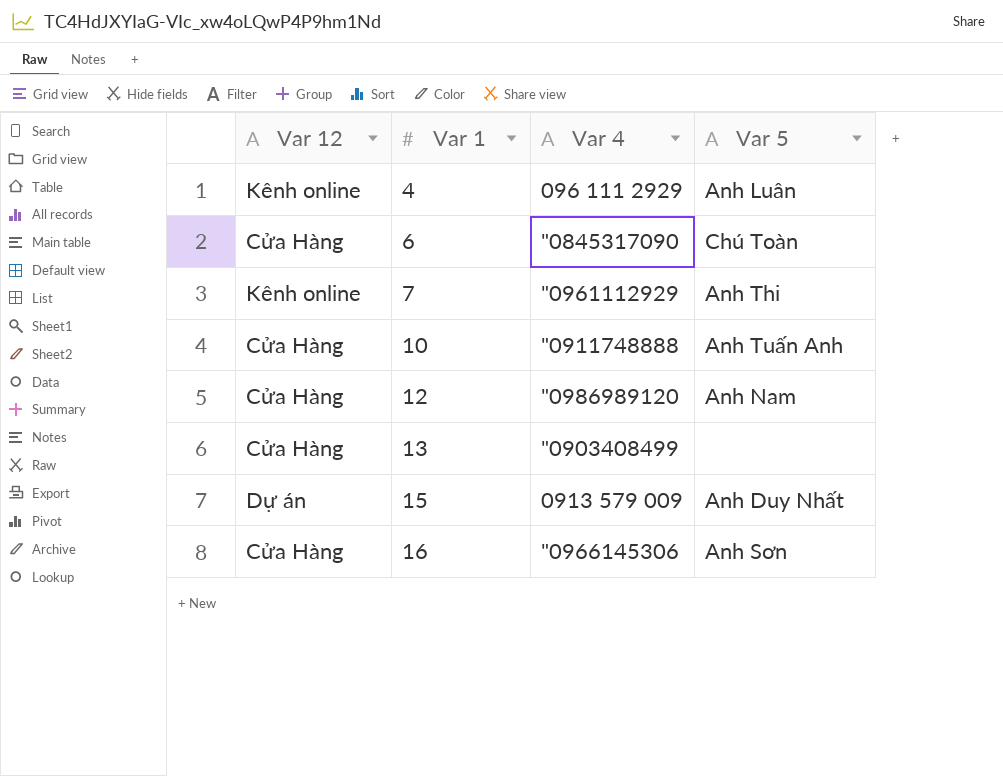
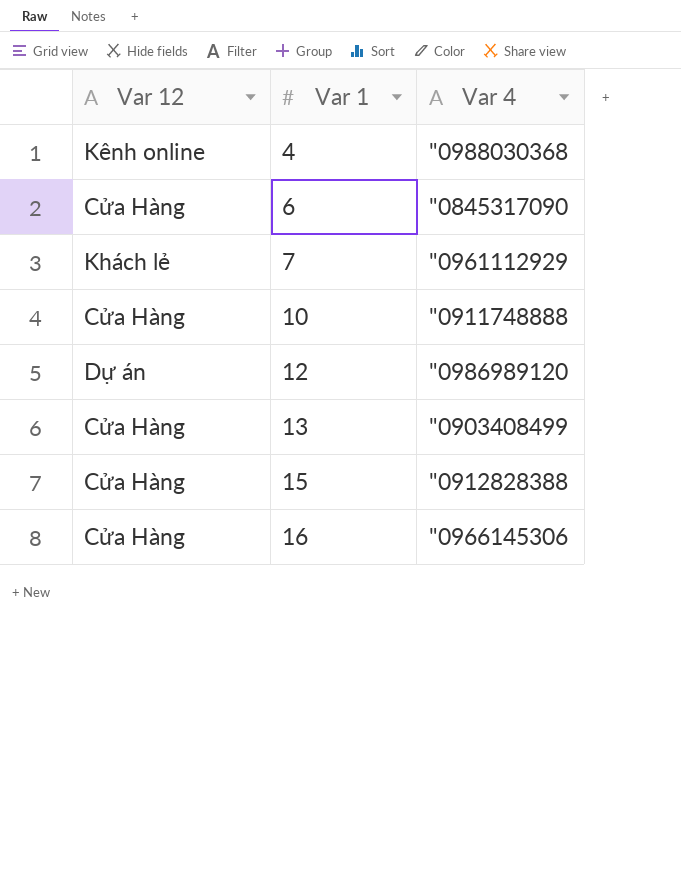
column Var 5 | position: 4 -> none
4 | Var 4: 096 111 2929 -> "0988030368
7 | Var 12: Kênh online -> Khách lẻ
12 | Var 12: Cửa Hàng -> Dự án
15 | Var 12: Dự án -> Cửa Hàng
15 | Var 4: 0913 579 009 -> "0912828388

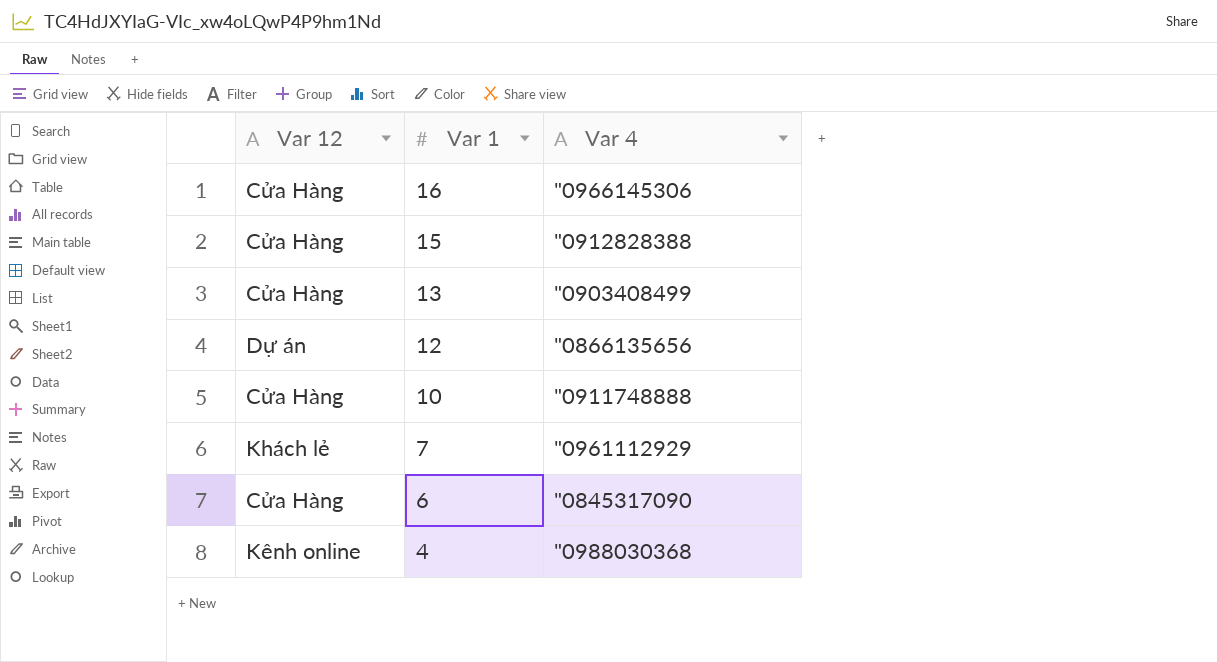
row order: Var 1 ascending -> Var 1 descending
12 | Var 4: "0986989120 -> "0866135656

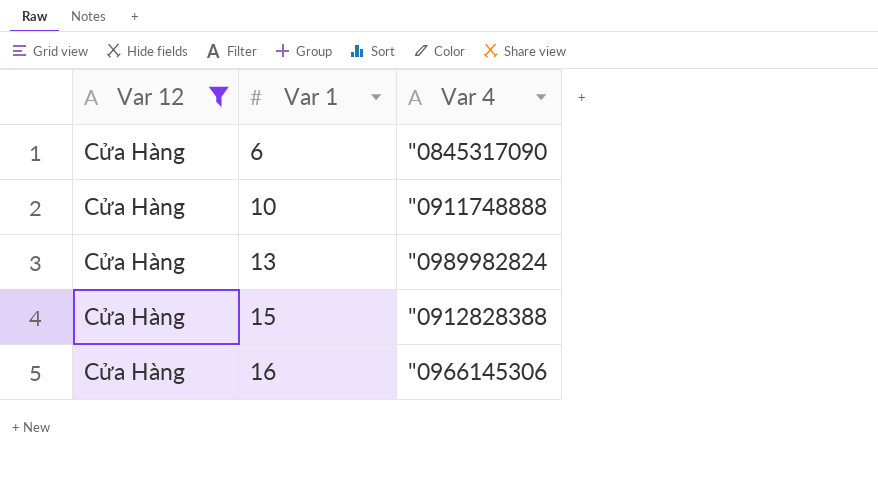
filter: none -> Var 12 = Cửa Hàng
row order: Var 1 descending -> Var 1 ascending
13 | Var 4: "0903408499 -> "0989982824

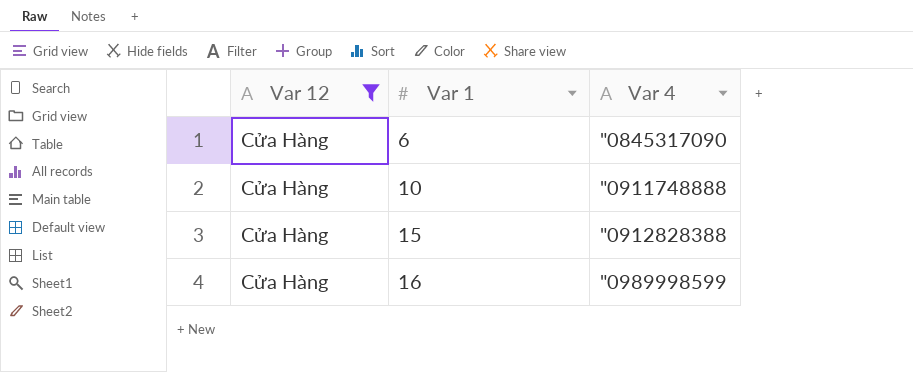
row 13: Cửa Hàng | "0989982824 -> none
16 | Var 4: "0966145306 -> "0989998599

